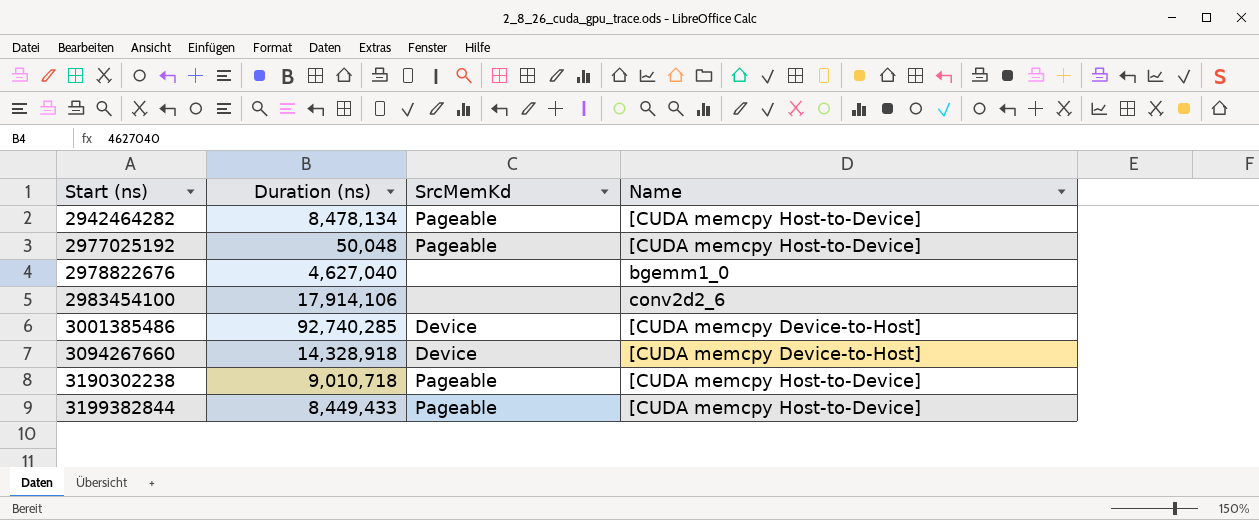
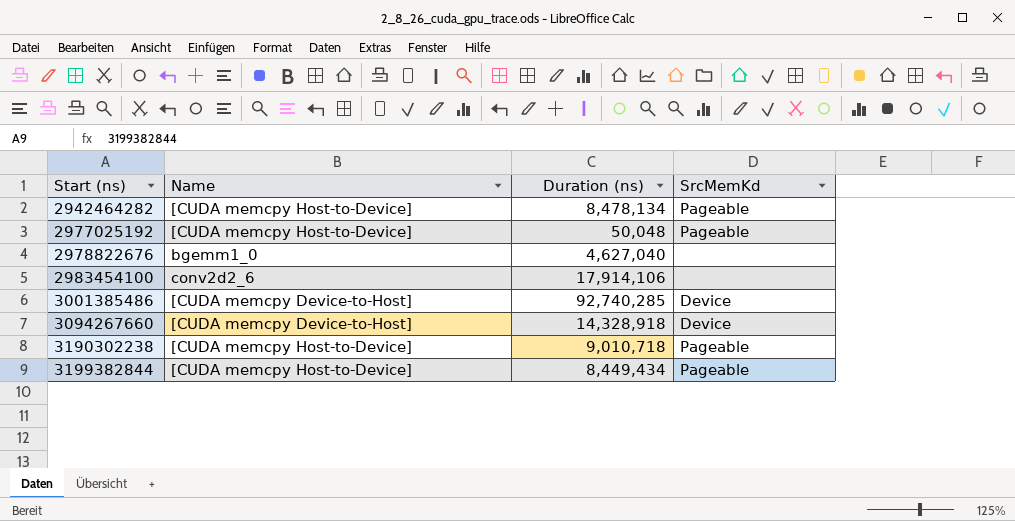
column Name | position: 4 -> 2
3199382844 | Duration (ns): 8,449,433 -> 8,449,434

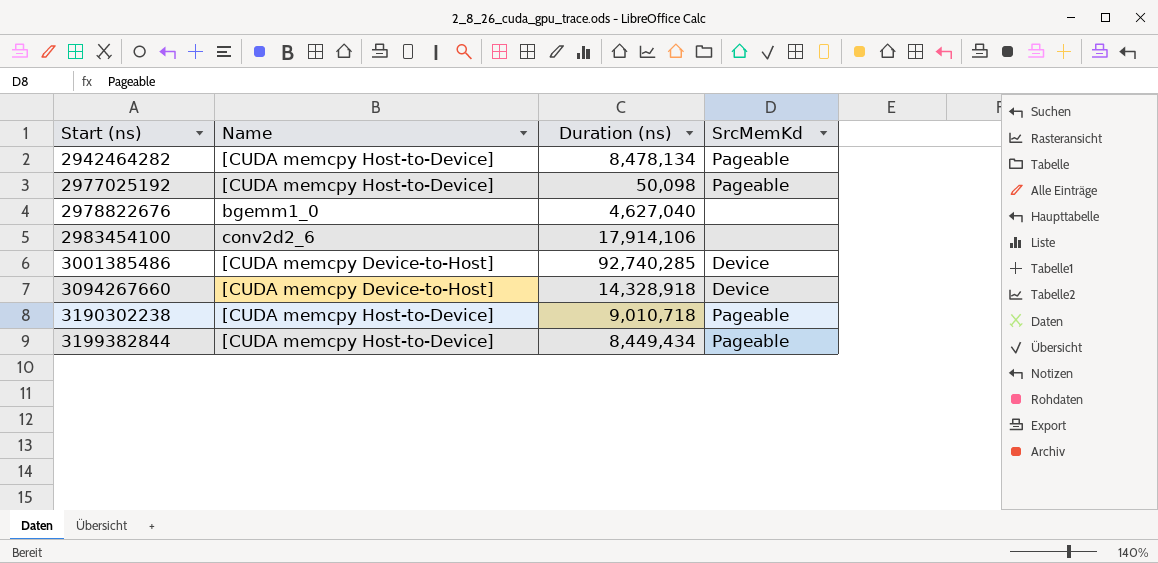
2977025192 | Duration (ns): 50,048 -> 50,098

